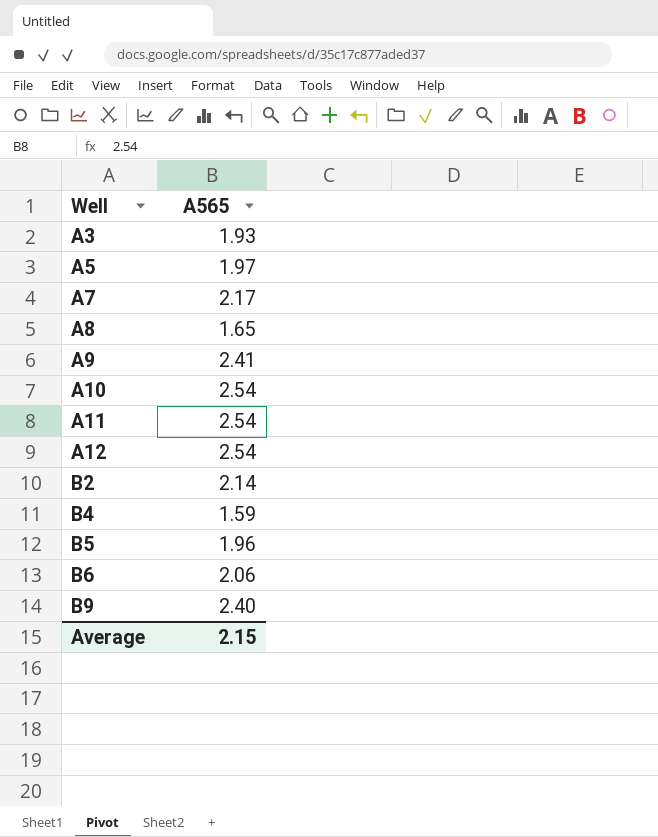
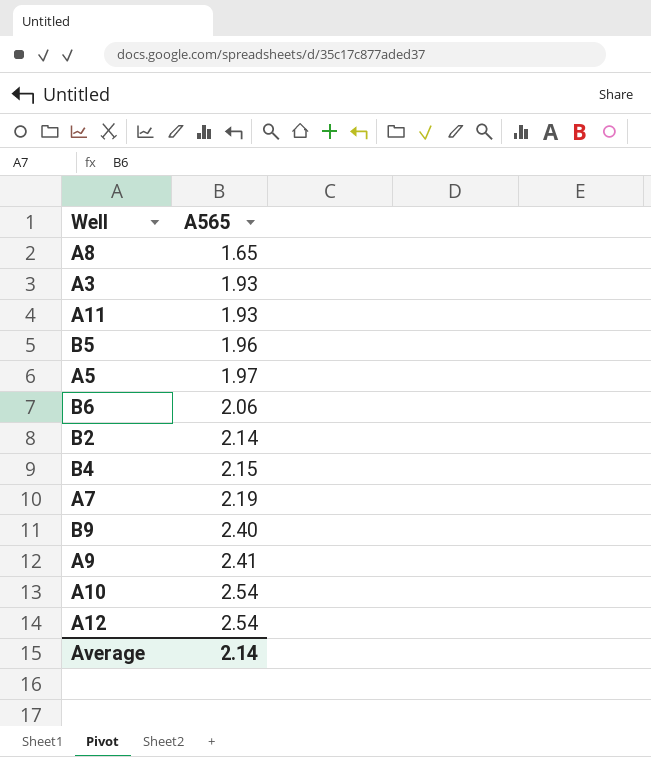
row order: Well ascending -> A565 ascending
A11 | A565: 2.54 -> 1.93
B4 | A565: 1.59 -> 2.15
A7 | A565: 2.17 -> 2.19
Average | A565: 2.15 -> 2.14

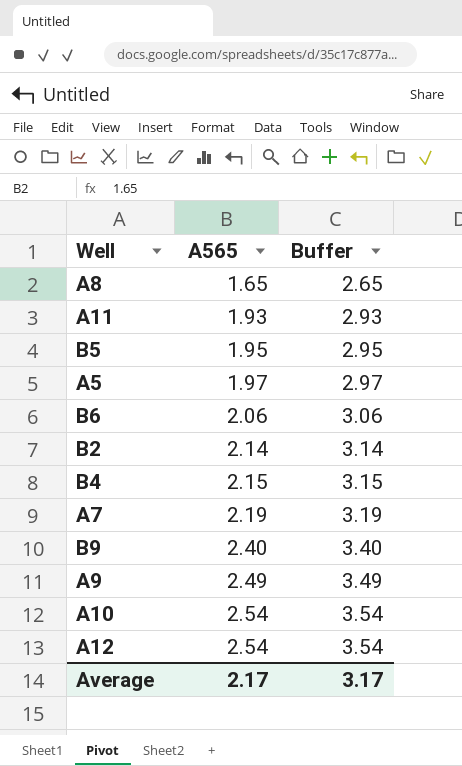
column Buffer | formula: none -> [A565] + 1
row A3: 1.93 -> none
B5 | A565: 1.96 -> 1.95
A9 | A565: 2.41 -> 2.49
Average | A565: 2.14 -> 2.17

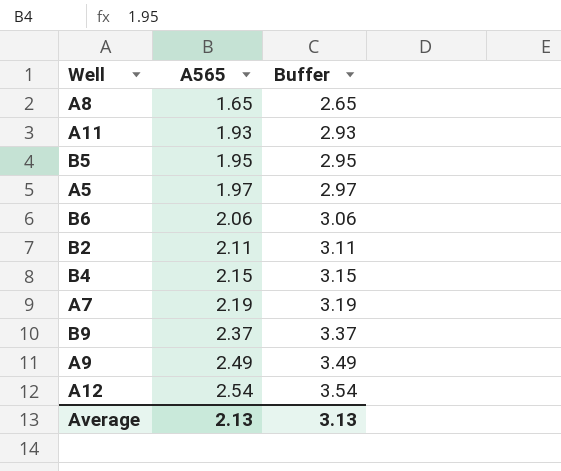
row A10: 2.54 | 3.54 -> none
B2 | A565: 2.14 -> 2.11
B2 | Buffer: 3.14 -> 3.11
B9 | A565: 2.40 -> 2.37
B9 | Buffer: 3.40 -> 3.37
Average | A565: 2.17 -> 2.13
Average | Buffer: 3.17 -> 3.13

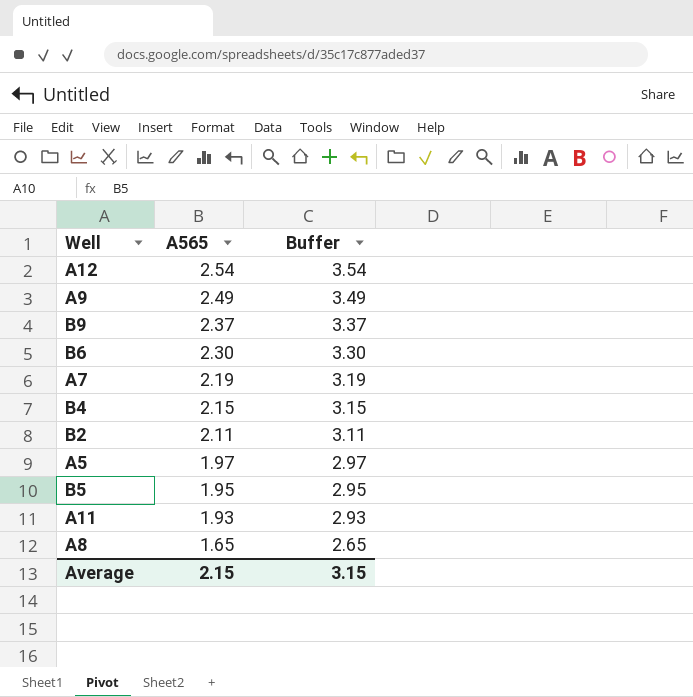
row order: A565 ascending -> A565 descending
B6 | A565: 2.06 -> 2.30
B6 | Buffer: 3.06 -> 3.30
Average | A565: 2.13 -> 2.15
Average | Buffer: 3.13 -> 3.15

